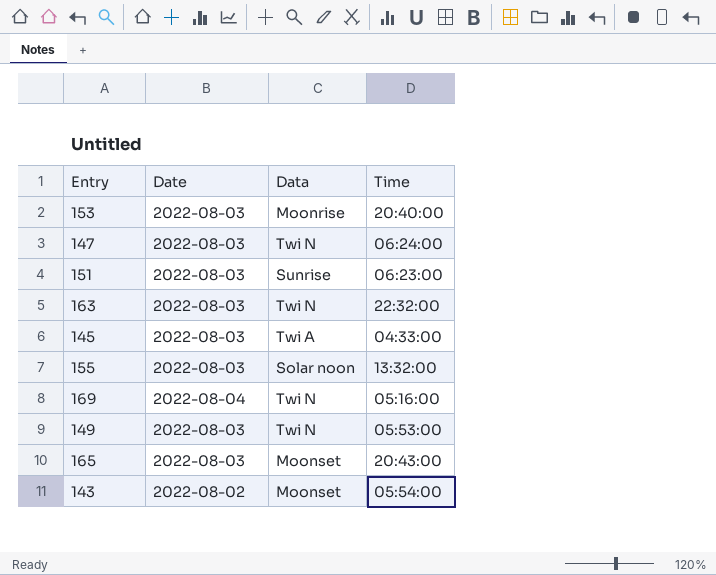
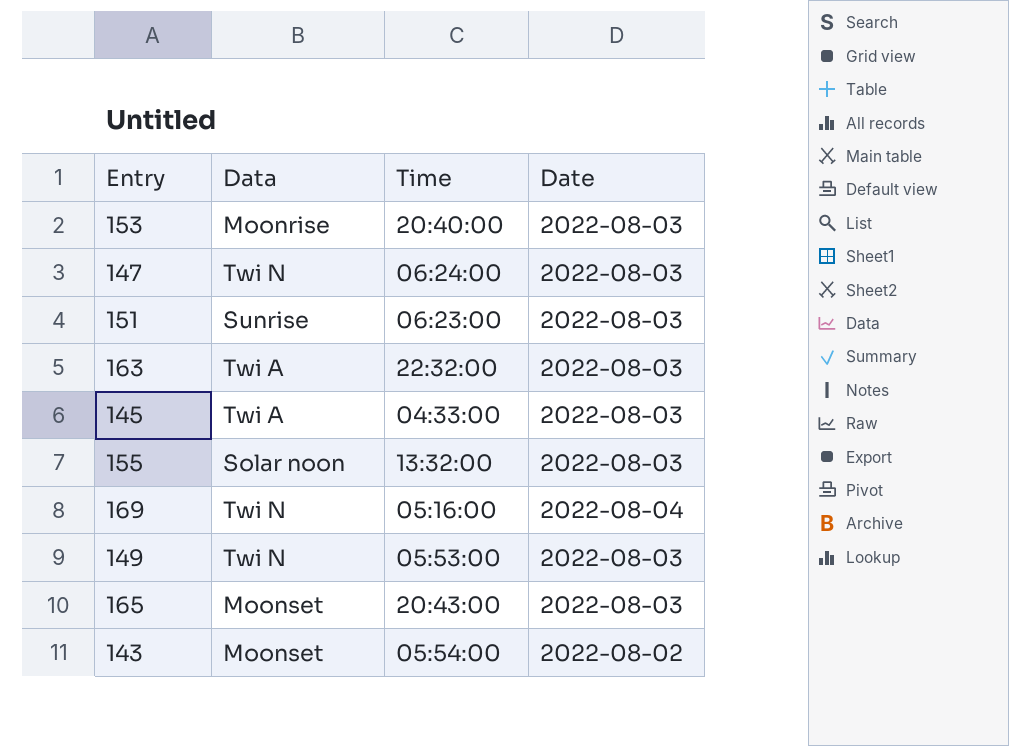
column Date | position: 2 -> 4
163 | Data: Twi N -> Twi A

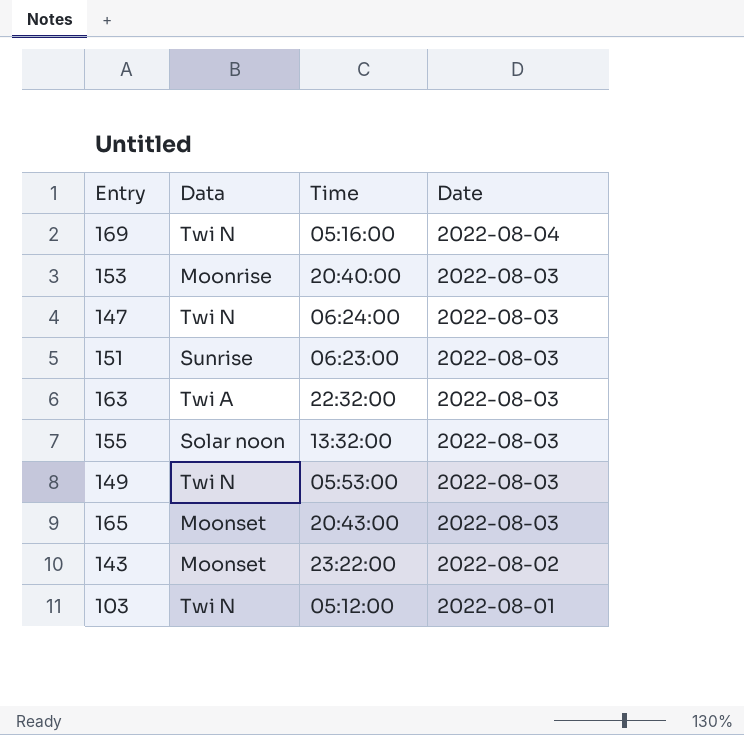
row order: none -> Date descending
row 145: Twi A | 04:33:00 | 2022-08-03 -> none
143 | Time: 05:54:00 -> 23:22:00
row 103: none -> Twi N | 05:12:00 | 2022-08-01

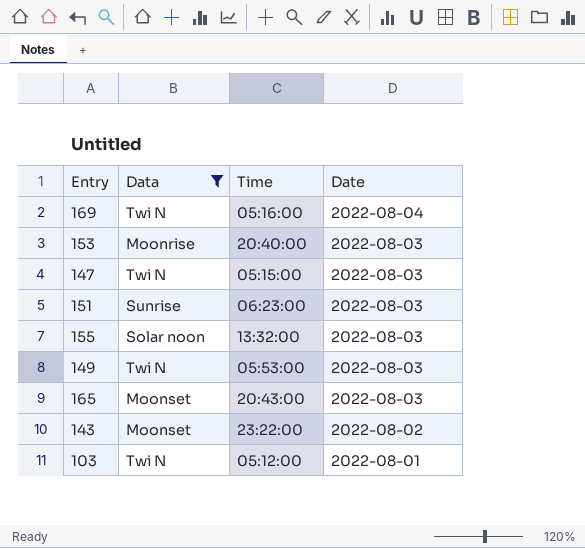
filter: none -> Data != Twi A
147 | Time: 06:24:00 -> 05:15:00

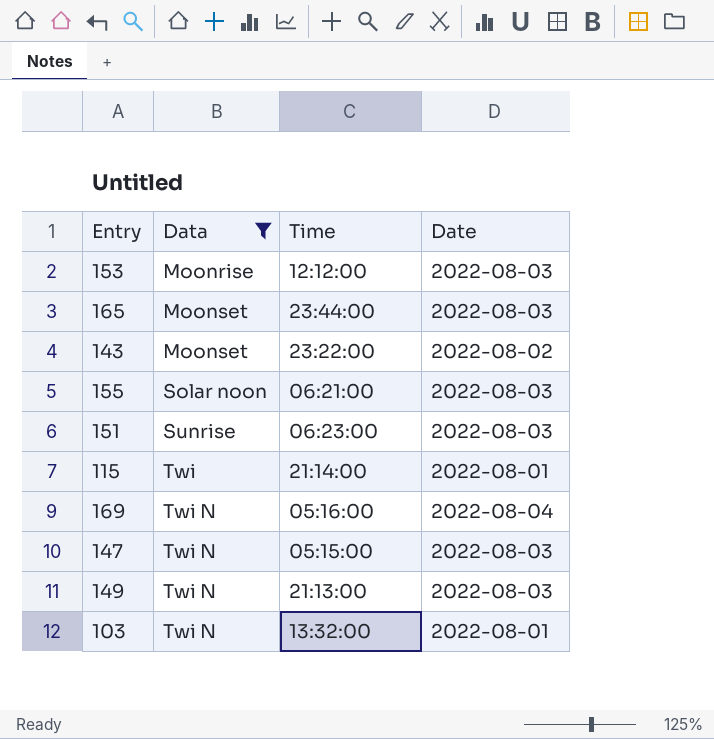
row order: Date descending -> Data ascending
153 | Time: 20:40:00 -> 12:12:00
165 | Time: 20:43:00 -> 23:44:00
155 | Time: 13:32:00 -> 06:21:00
row 115: none -> Twi | 21:14:00 | 2022-08-01
149 | Time: 05:53:00 -> 21:13:00
103 | Time: 05:12:00 -> 13:32:00

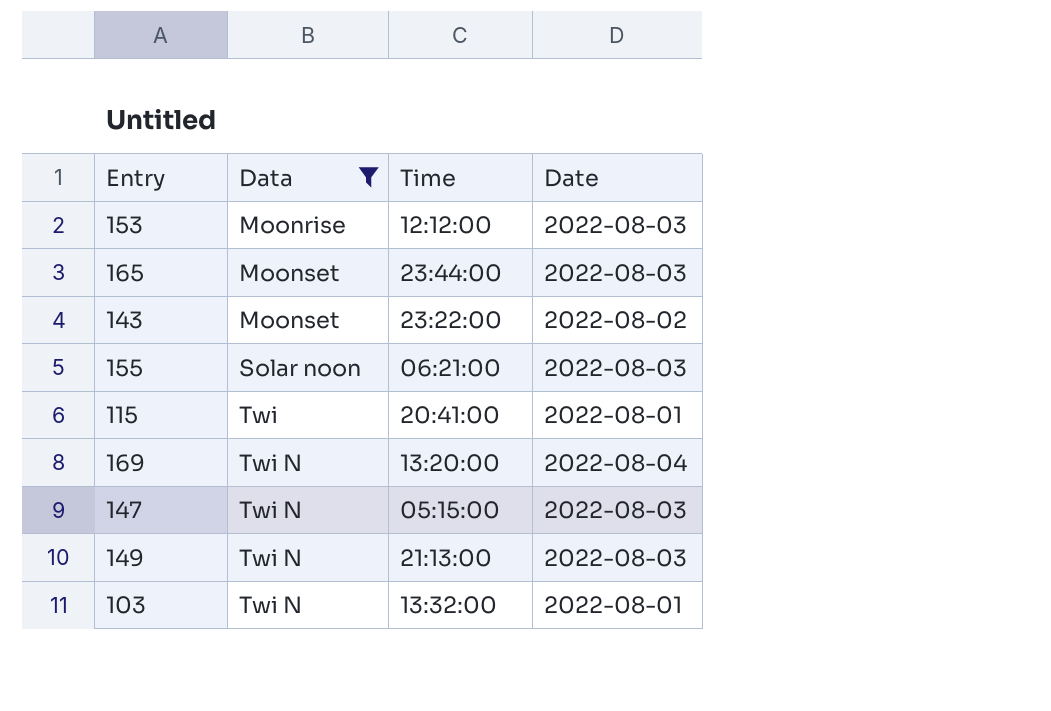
row 151: Sunrise | 06:23:00 | 2022-08-03 -> none
115 | Time: 21:14:00 -> 20:41:00
169 | Time: 05:16:00 -> 13:20:00

